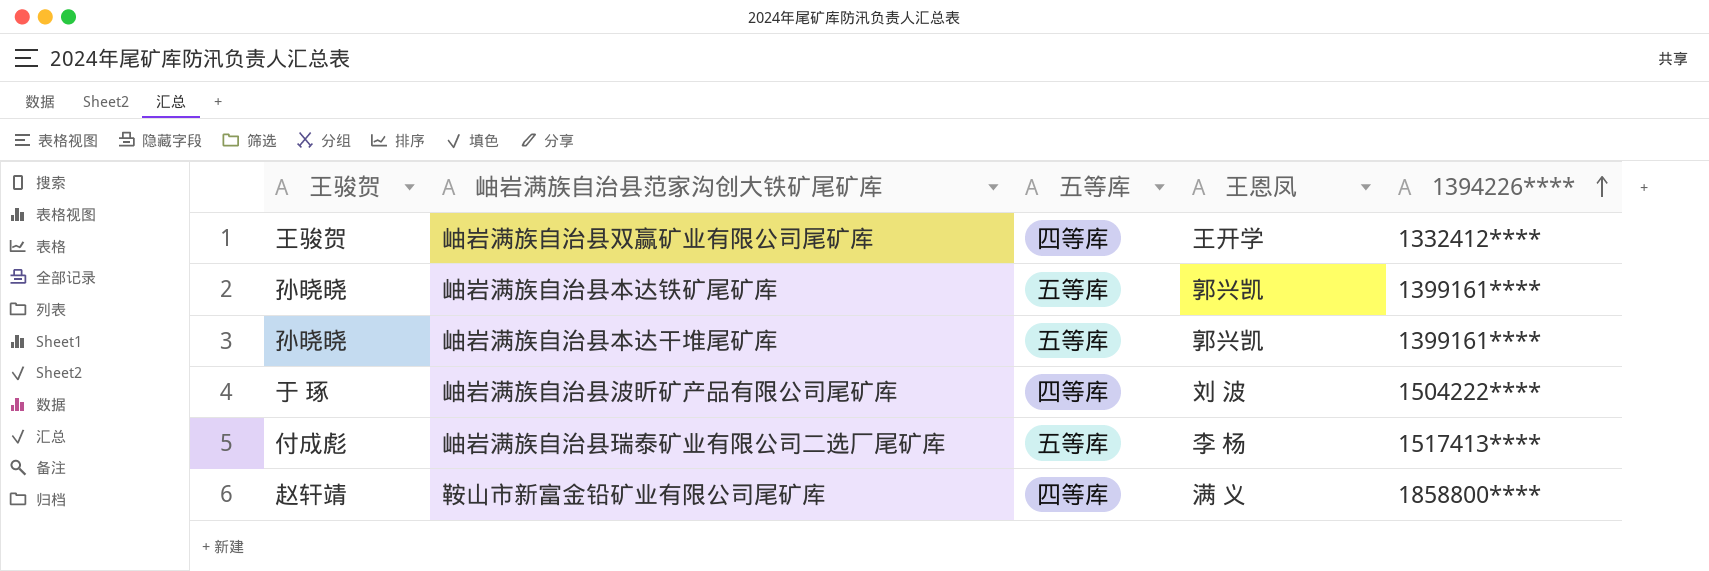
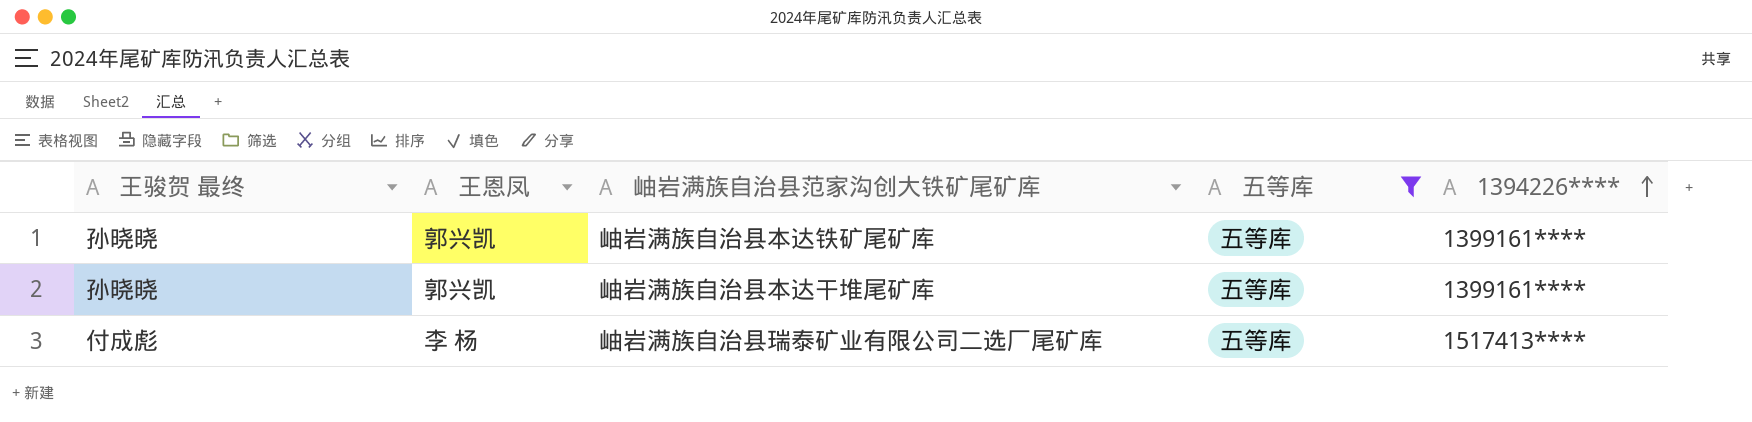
filter: none -> 五等库 = 五等库
column name: 王骏贺 -> 王骏贺 最终
column 王恩凤 | position: 4 -> 2

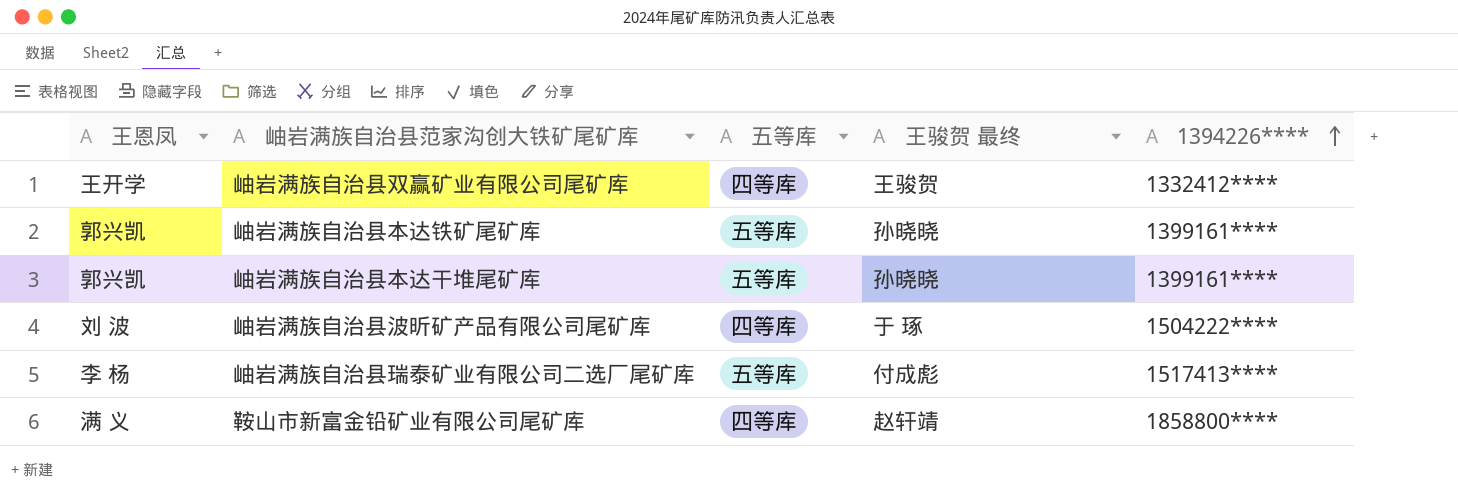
filter: 五等库 = 五等库 -> none
column 王骏贺 最终 | position: 1 -> 4

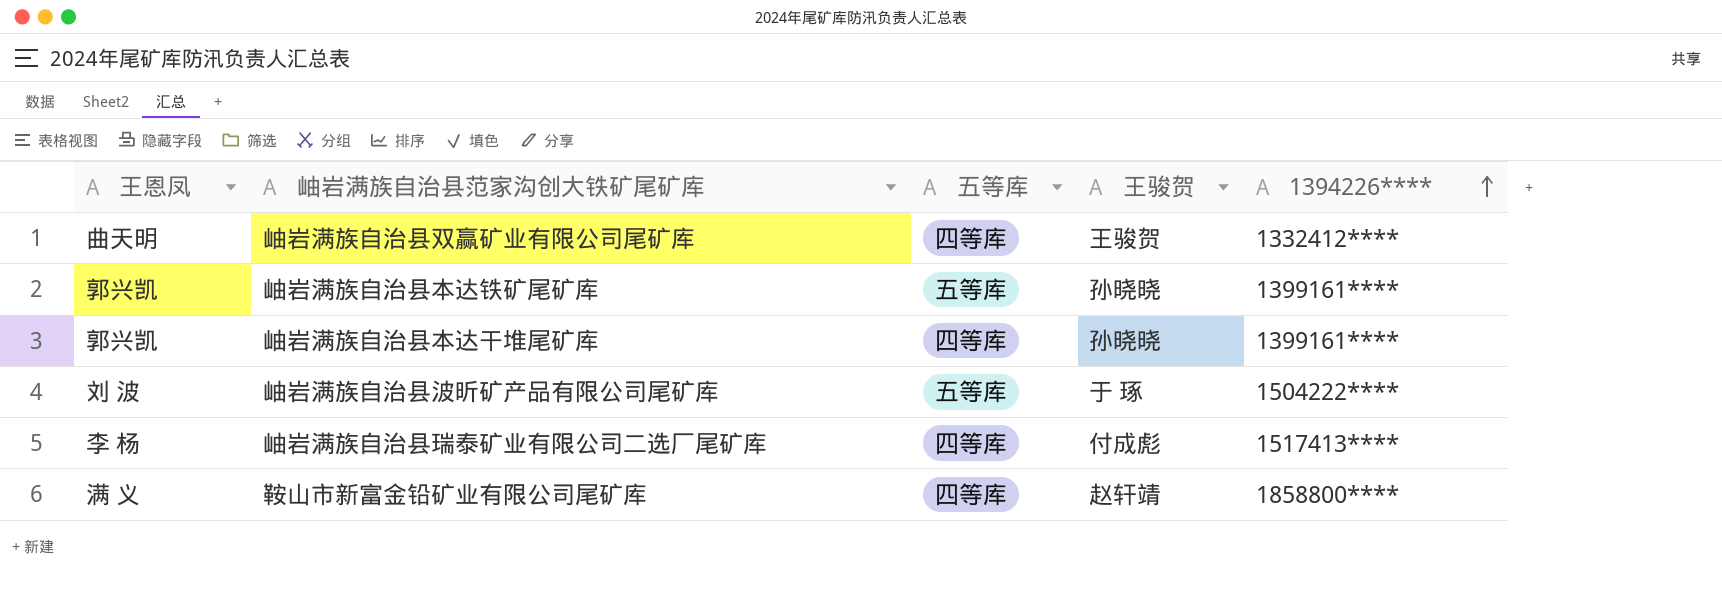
column name: 王骏贺 最终 -> 王骏贺
岫岩满族自治县双赢矿业有限公司尾矿库 | 王恩凤: 王开学 -> 曲天明
岫岩满族自治县本达干堆尾矿库 | 五等库: 五等库 -> 四等库
岫岩满族自治县波昕矿产品有限公司尾矿库 | 五等库: 四等库 -> 五等库
岫岩满族自治县瑞泰矿业有限公司二选厂尾矿库 | 五等库: 五等库 -> 四等库

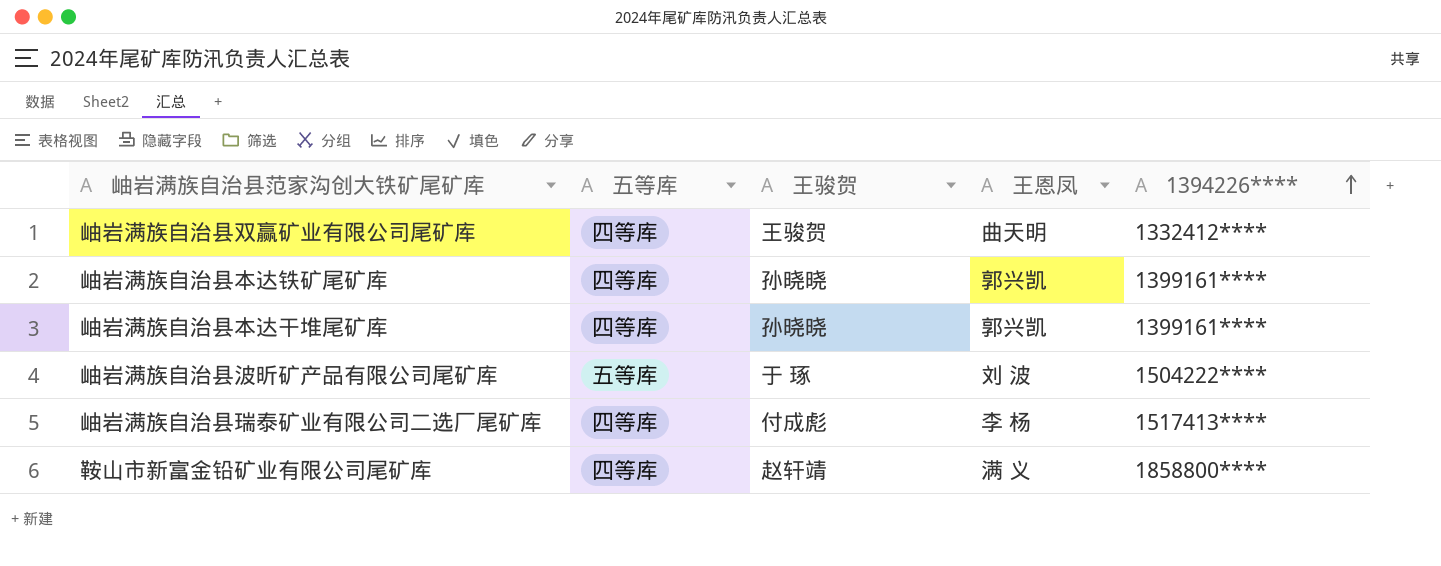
column 王恩凤 | position: 1 -> 4
岫岩满族自治县本达铁矿尾矿库 | 五等库: 五等库 -> 四等库

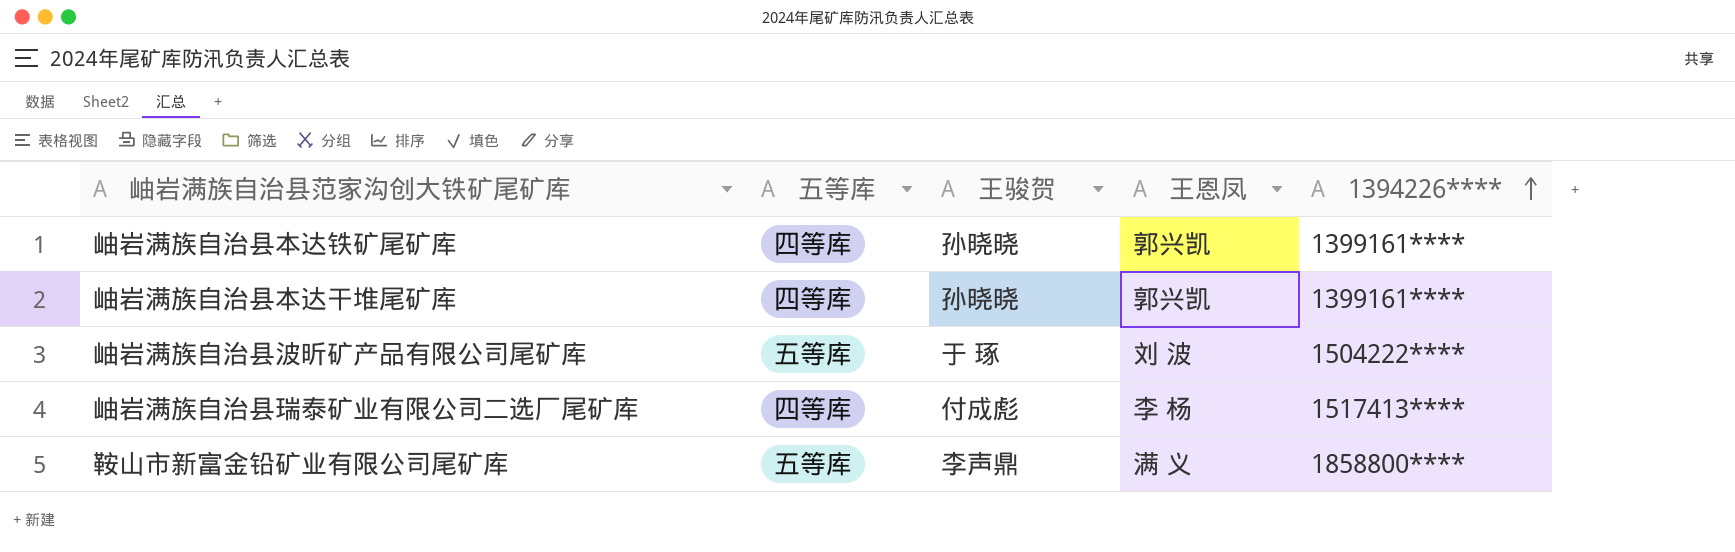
row 岫岩满族自治县双赢矿业有限公司尾矿库: 四等库 | 王骏贺 | 曲天明 | 1332412**** -> none
鞍山市新富金铅矿业有限公司尾矿库 | 五等库: 四等库 -> 五等库
鞍山市新富金铅矿业有限公司尾矿库 | 王骏贺: 赵轩靖 -> 李声鼎

